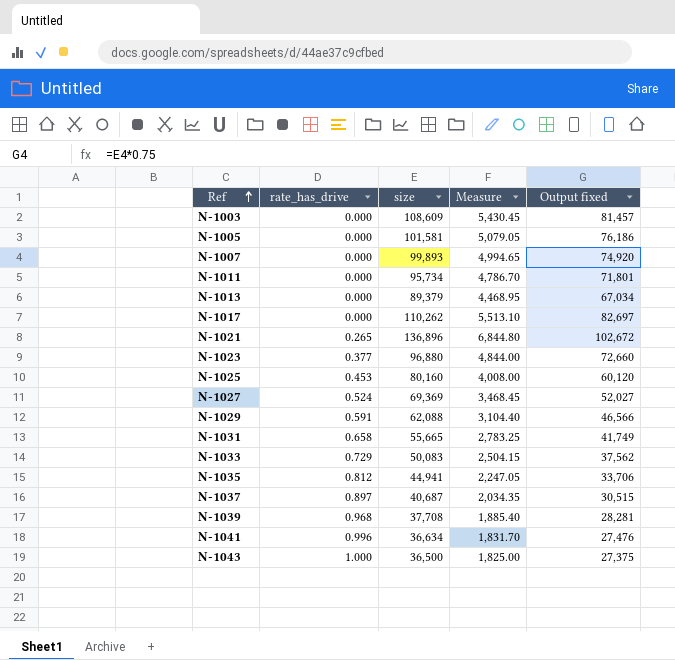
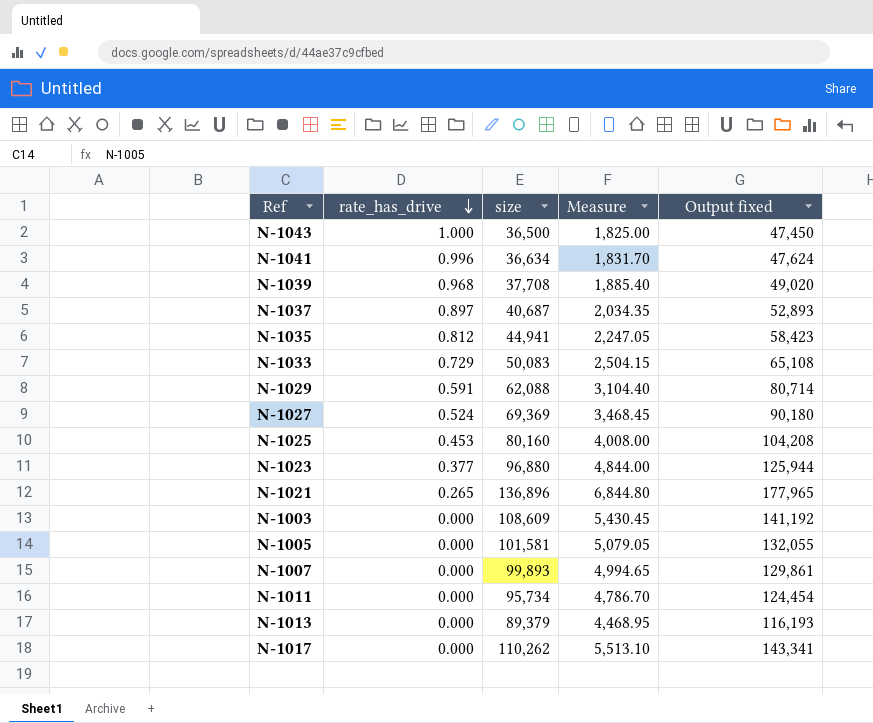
row order: Ref ascending -> rate_has_drive descending
column Output fixed | formula: [size] * 0.75 -> [size] * 1.3
row N-1031: 0.658 | 55,665 | 2,783.25 | 41,749 -> none

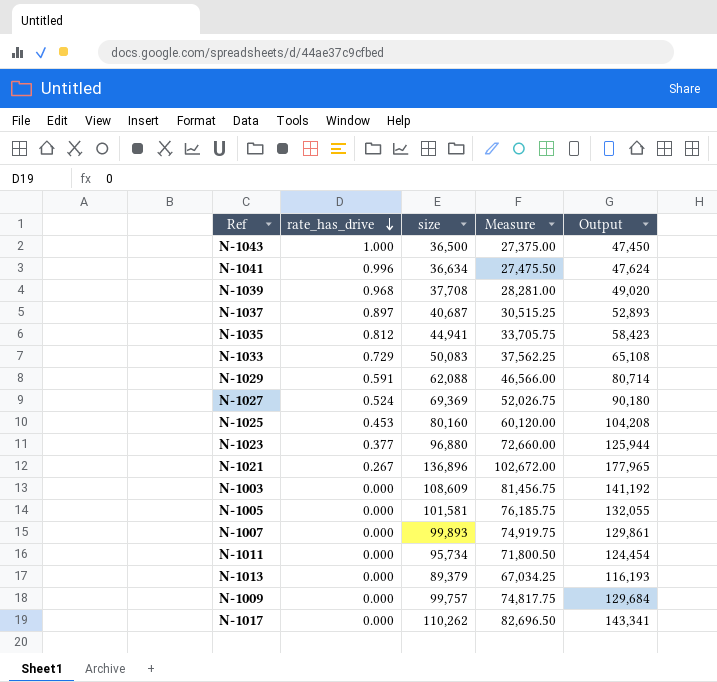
column Measure | formula: [size] * 0.05 -> [size] * 0.75
column name: Output fixed -> Output
N-1021 | rate_has_drive: 0.265 -> 0.267
row N-1009: none -> 0.000 | 99,757 | 74,817.75 | 129,684

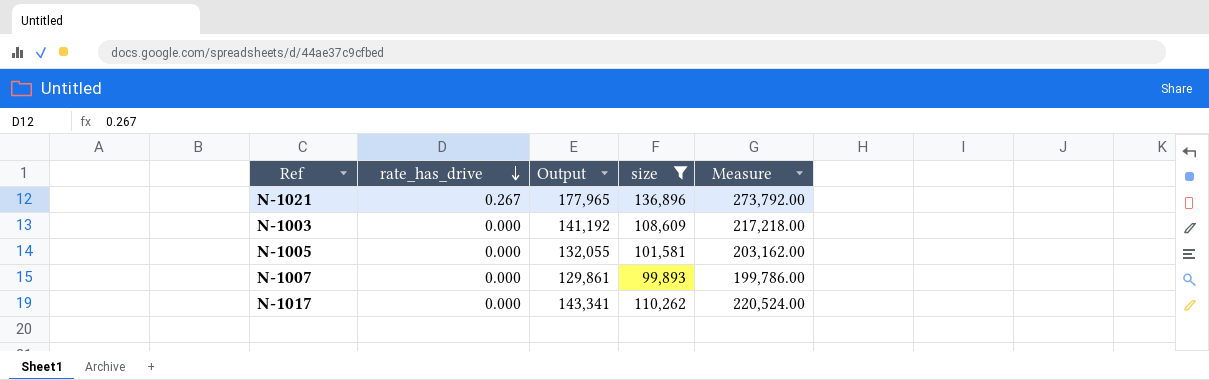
filter: none -> size >= 99,893
column Output | position: 5 -> 3
column Measure | formula: [size] * 0.75 -> [size] * 2

